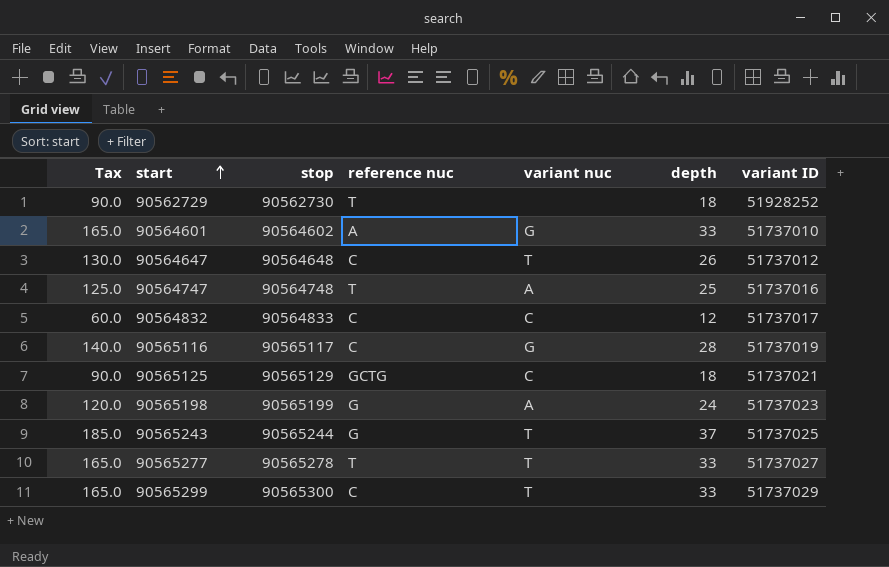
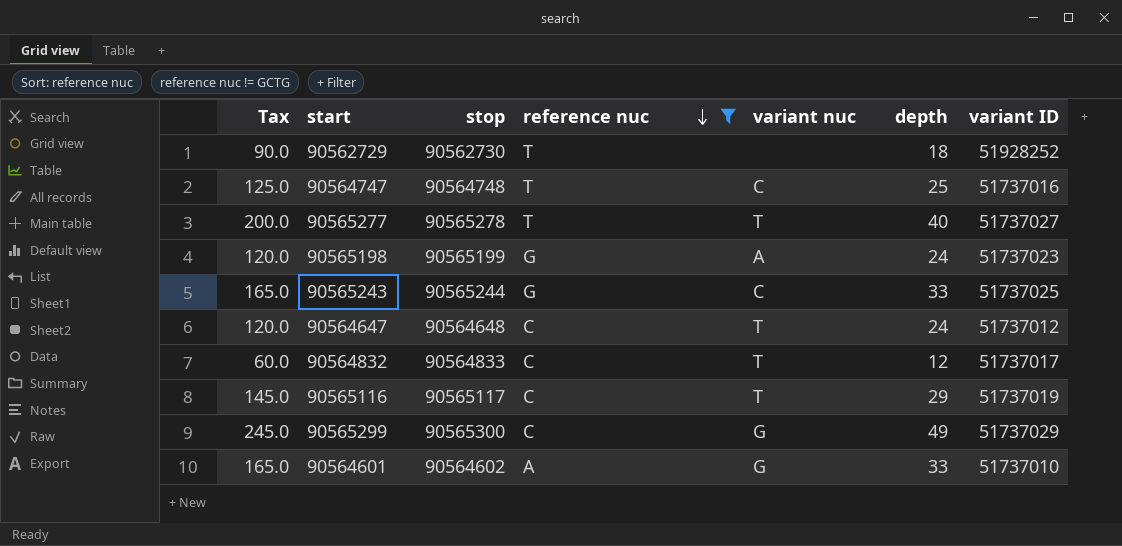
filter: none -> reference nuc != GCTG
row order: start ascending -> reference nuc descending
90564747 | variant nuc: A -> C
90565277 | Tax: 165.0 -> 200.0
90565277 | depth: 33 -> 40
90565243 | Tax: 185.0 -> 165.0
90565243 | variant nuc: T -> C
90565243 | depth: 37 -> 33
90564647 | Tax: 130.0 -> 120.0
90564647 | depth: 26 -> 24
90564832 | variant nuc: C -> T
90565116 | Tax: 140.0 -> 145.0
90565116 | variant nuc: G -> T
90565116 | depth: 28 -> 29
90565299 | Tax: 165.0 -> 245.0
90565299 | variant nuc: T -> G
90565299 | depth: 33 -> 49

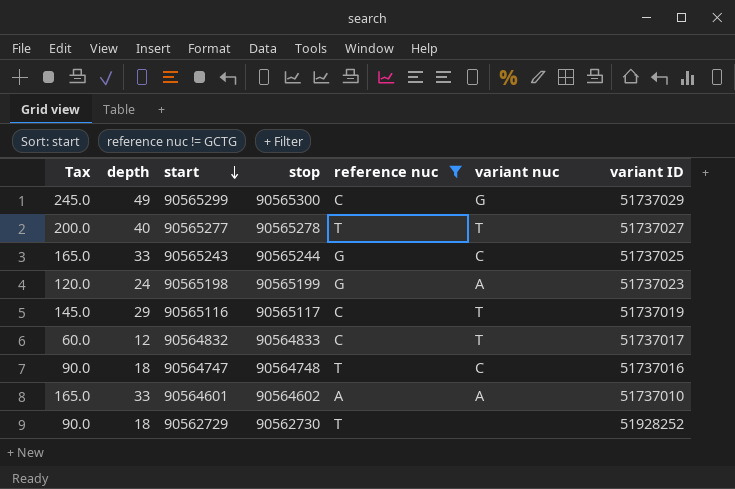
row order: reference nuc descending -> start descending
column depth | position: 6 -> 2
row 90564647: 120.0 | 90564648 | C | T | 24 | 51737012 -> none
90564747 | Tax: 125.0 -> 90.0
90564747 | depth: 25 -> 18
90564601 | variant nuc: G -> A

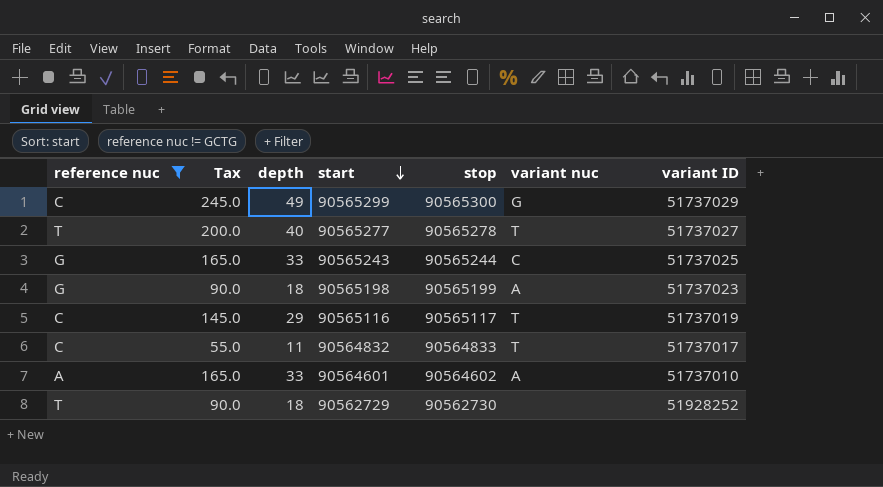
column reference nuc | position: 5 -> 1
row 90564747: 90.0 | 18 | 90564748 | T | C | 51737016 -> none
90565198 | Tax: 120.0 -> 90.0
90565198 | depth: 24 -> 18
90564832 | Tax: 60.0 -> 55.0
90564832 | depth: 12 -> 11

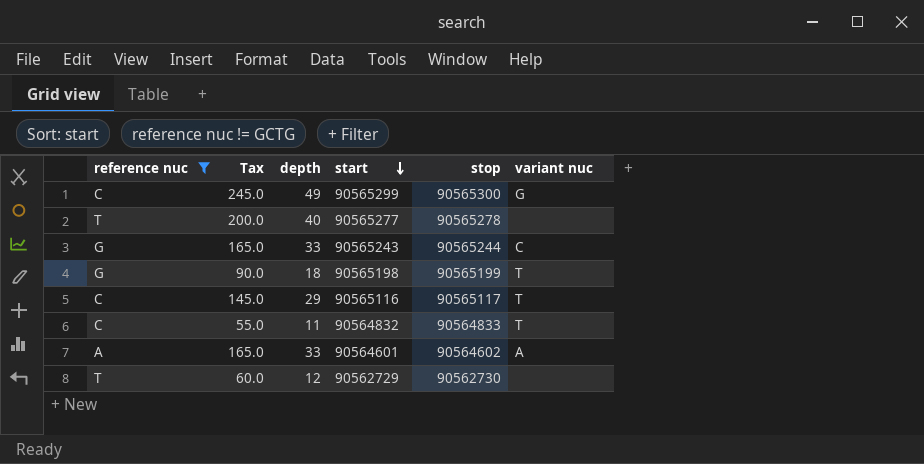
column variant ID | position: 7 -> none
90565277 | variant nuc: T -> none
90565198 | variant nuc: A -> T
90562729 | Tax: 90.0 -> 60.0
90562729 | depth: 18 -> 12

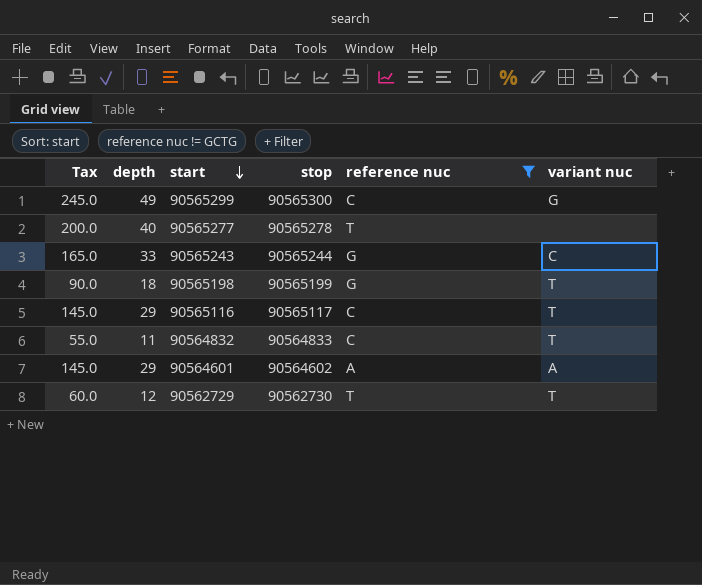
column reference nuc | position: 1 -> 5
90564601 | Tax: 165.0 -> 145.0
90564601 | depth: 33 -> 29
90562729 | variant nuc: none -> T

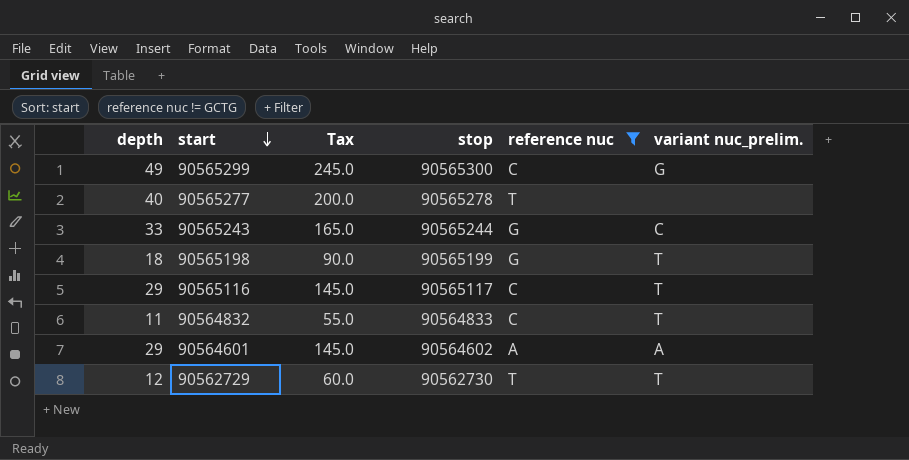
column Tax | position: 1 -> 3
column name: variant nuc -> variant nuc_prelim.

